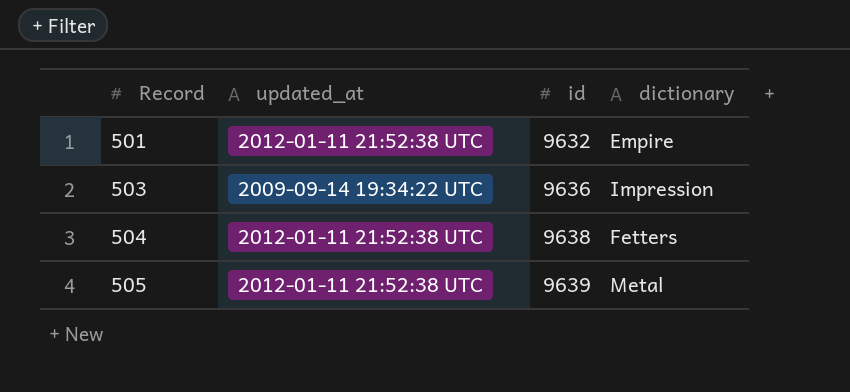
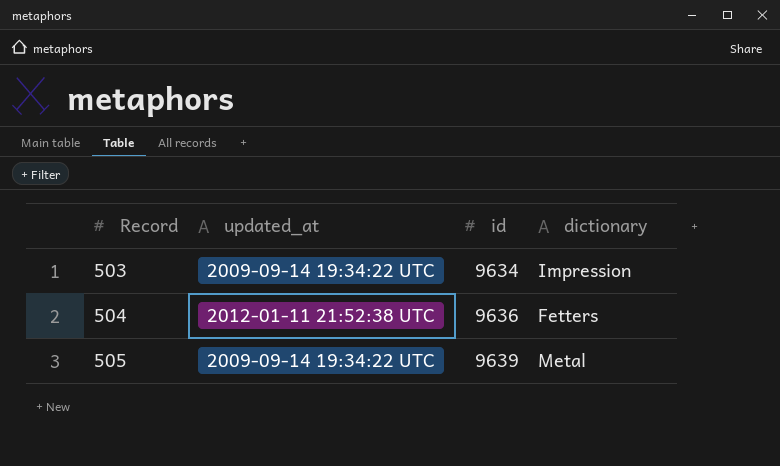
row 501: 2012-01-11 21:52:38 UTC | 9632 | Empire -> none
503 | id: 9636 -> 9634
504 | id: 9638 -> 9636
505 | updated_at: 2012-01-11 21:52:38 UTC -> 2009-09-14 19:34:22 UTC

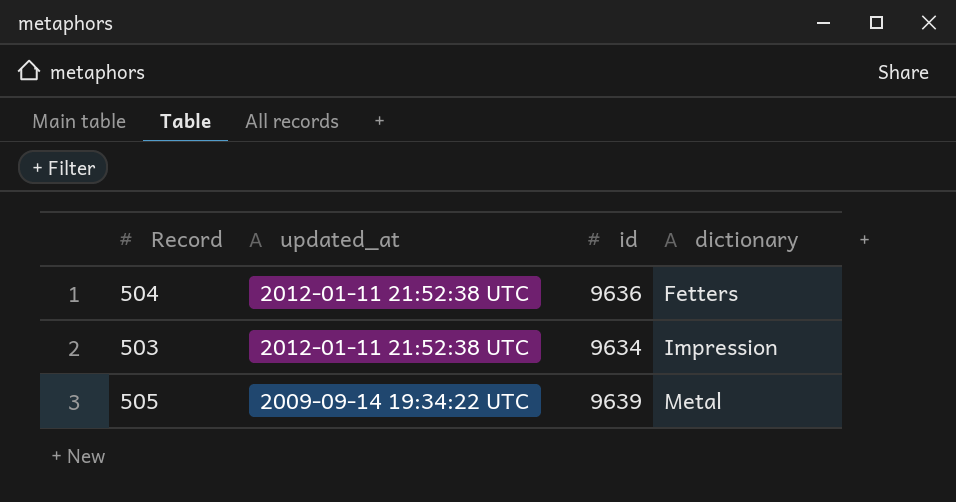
row order: Record ascending -> updated_at descending
503 | updated_at: 2009-09-14 19:34:22 UTC -> 2012-01-11 21:52:38 UTC

